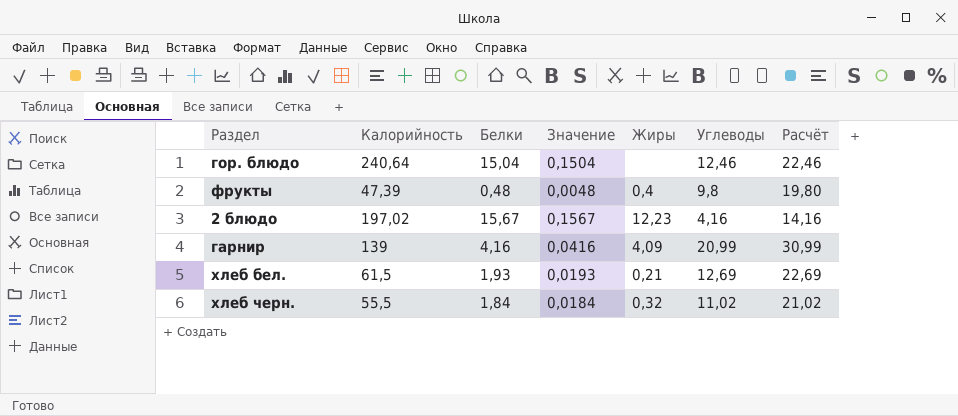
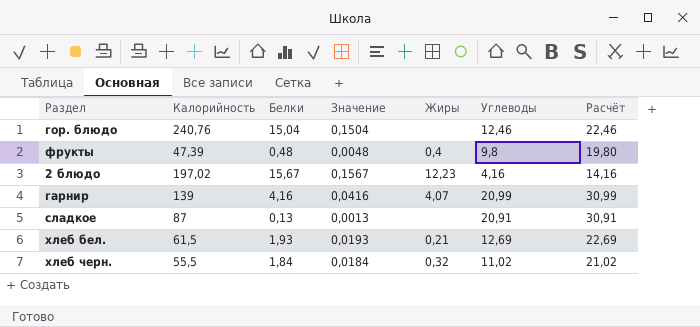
гор. блюдо | Калорийность: 240,64 -> 240,76
гарнир | Жиры: 4,09 -> 4,07
row сладкое: none -> 87 | 0,13 | 0,0013 | none | 20,91 | 30,91

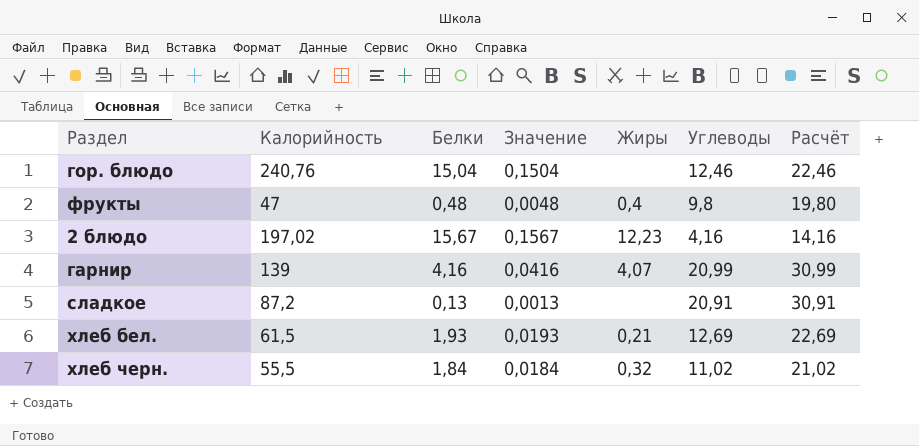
фрукты | Калорийность: 47,39 -> 47
сладкое | Калорийность: 87 -> 87,2

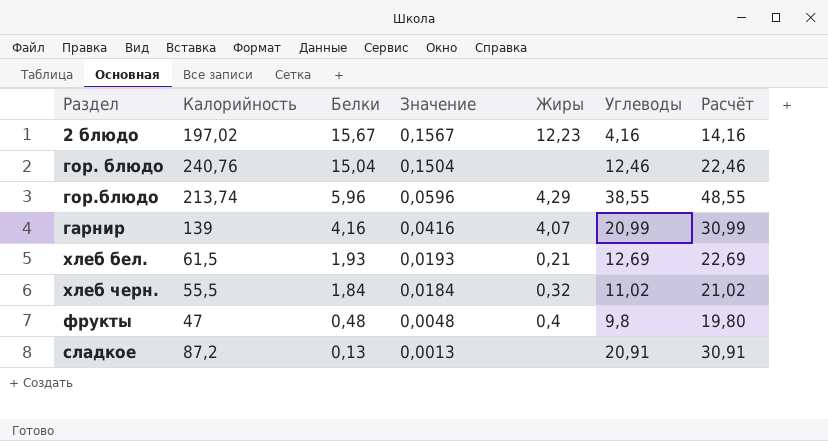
row order: none -> Белки descending
row гор.блюдо: none -> 213,74 | 5,96 | 0,0596 | 4,29 | 38,55 | 48,55

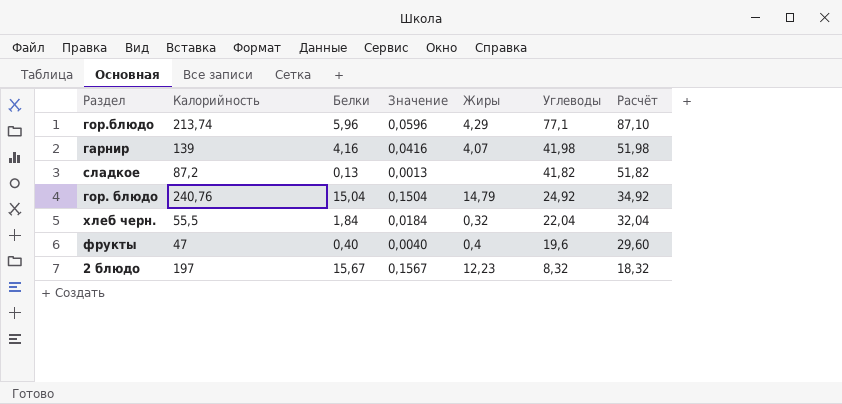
row order: Белки descending -> Углеводы descending
row хлеб бел.: 61,5 | 1,93 | 0,0193 | 0,21 | 12,69 | 22,69 -> none
гор.блюдо | Углеводы: 38,55 -> 77,1
гор.блюдо | Расчёт: 48,55 -> 87,10
гарнир | Углеводы: 20,99 -> 41,98
гарнир | Расчёт: 30,99 -> 51,98
сладкое | Углеводы: 20,91 -> 41,82
сладкое | Расчёт: 30,91 -> 51,82
гор. блюдо | Жиры: none -> 14,79
гор. блюдо | Углеводы: 12,46 -> 24,92
гор. блюдо | Расчёт: 22,46 -> 34,92
хлеб черн. | Углеводы: 11,02 -> 22,04
хлеб черн. | Расчёт: 21,02 -> 32,04
фрукты | Белки: 0,48 -> 0,40
фрукты | Значение: 0,0048 -> 0,0040
фрукты | Углеводы: 9,8 -> 19,6
фрукты | Расчёт: 19,80 -> 29,60
2 блюдо | Калорийность: 197,02 -> 197
2 блюдо | Углеводы: 4,16 -> 8,32
2 блюдо | Расчёт: 14,16 -> 18,32

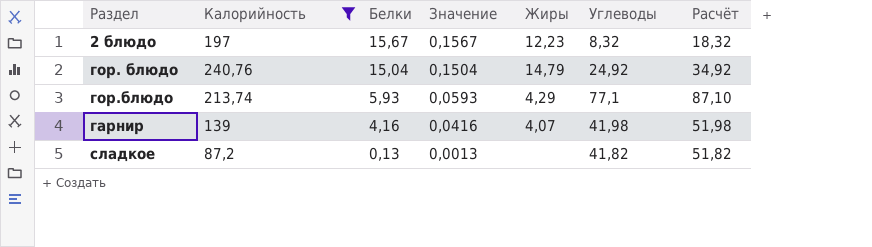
filter: none -> Калорийность >= 87,2
row order: Углеводы descending -> Белки descending
гор.блюдо | Белки: 5,96 -> 5,93
гор.блюдо | Значение: 0,0596 -> 0,0593

